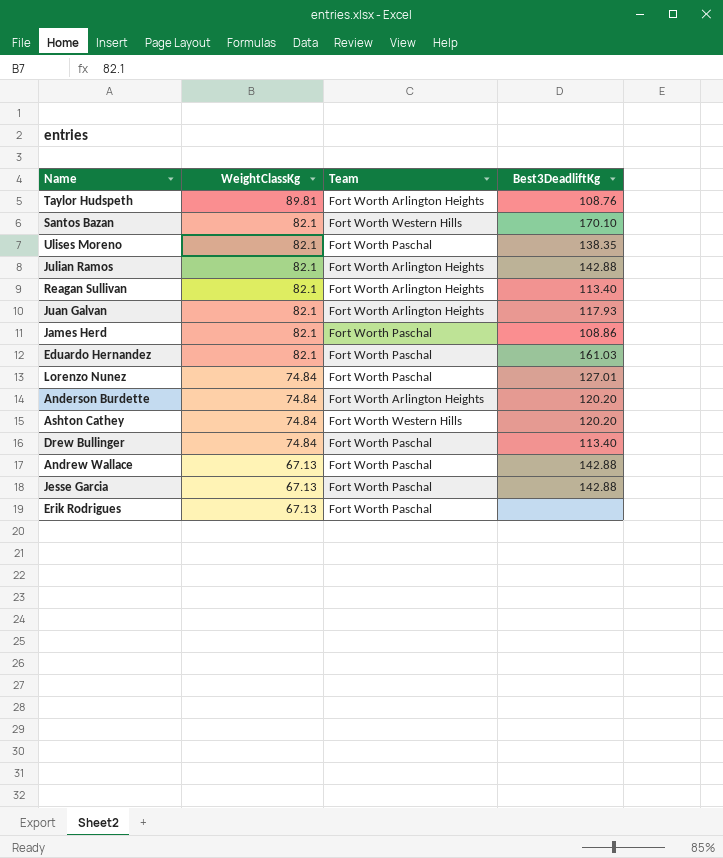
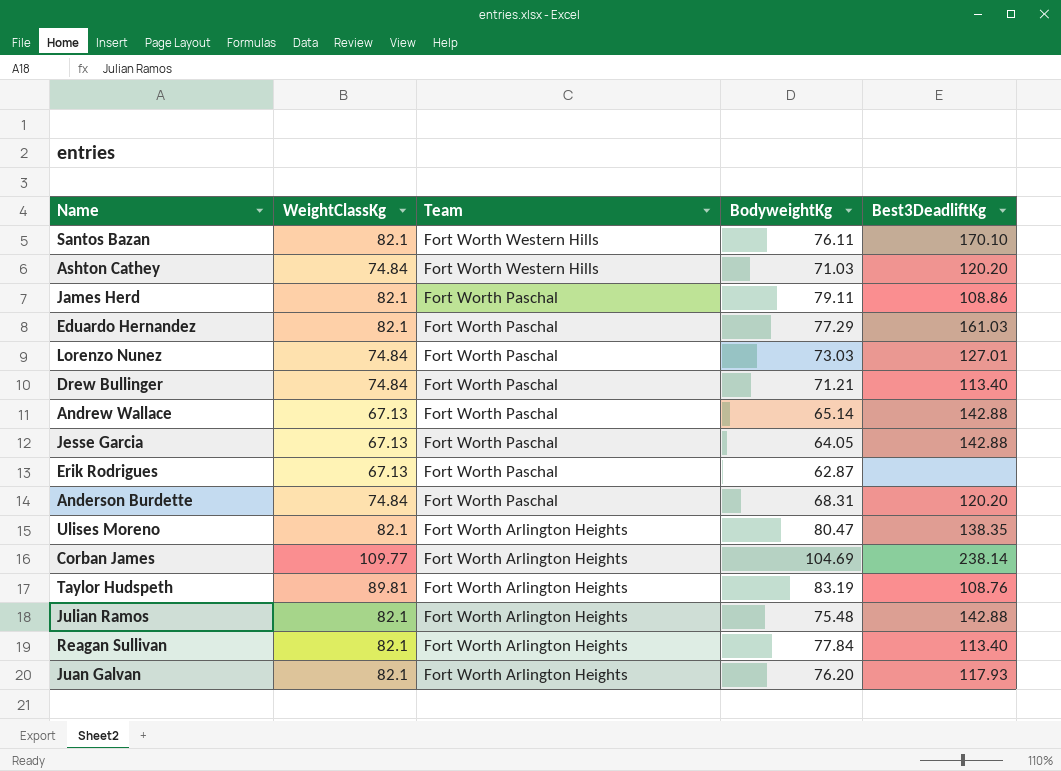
row order: WeightClassKg descending -> Team descending
column BodyweightKg | position: none -> 4
Anderson Burdette | Team: Fort Worth Arlington Heights -> Fort Worth Paschal
Ulises Moreno | Team: Fort Worth Paschal -> Fort Worth Arlington Heights
row Corban James: none -> 109.77 | Fort Worth Arlington Heights | 104.69 | 238.14

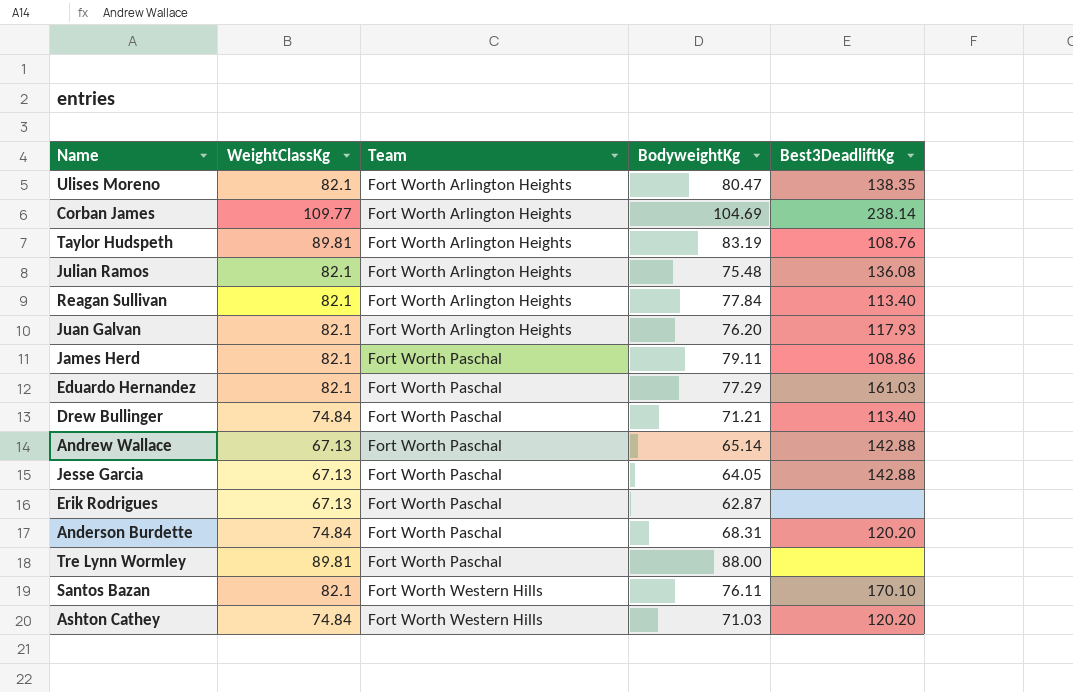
row order: Team descending -> Team ascending
row Lorenzo Nunez: 74.84 | Fort Worth Paschal | 73.03 | 127.01 -> none
Julian Ramos | Best3DeadliftKg: 142.88 -> 136.08
row Tre Lynn Wormley: none -> 89.81 | Fort Worth Paschal | 88.00 | none

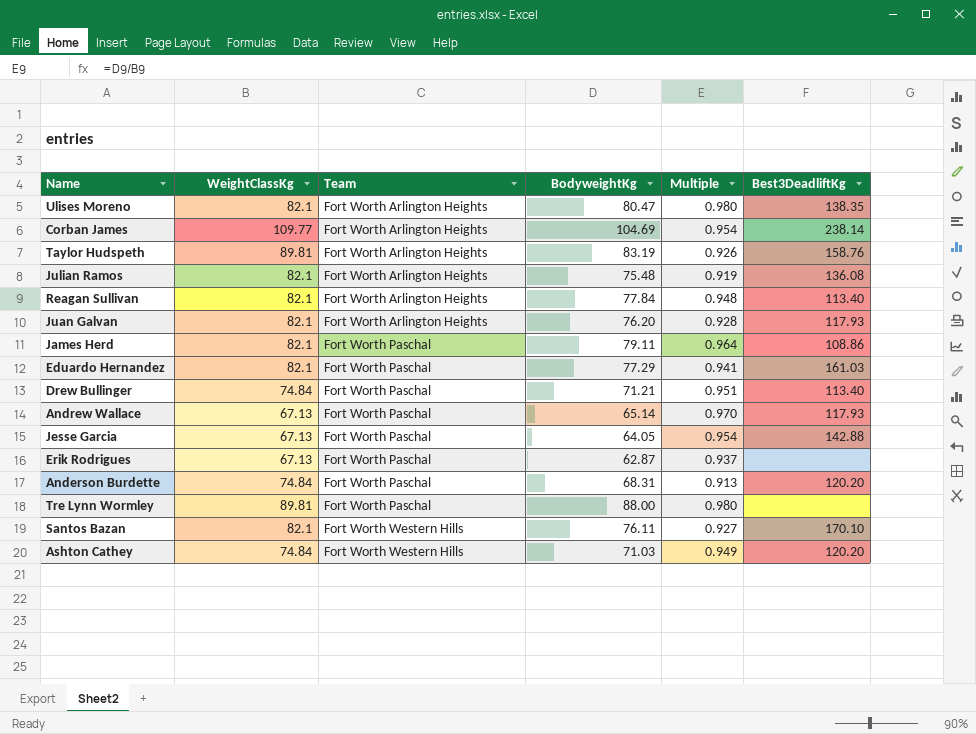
column Multiple | formula: none -> [BodyweightKg] / [WeightClassKg]
Taylor Hudspeth | Best3DeadliftKg: 108.76 -> 158.76
Andrew Wallace | Best3DeadliftKg: 142.88 -> 117.93

